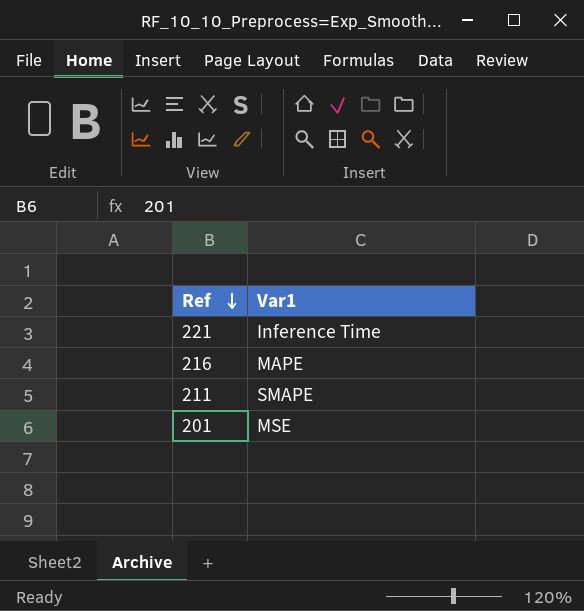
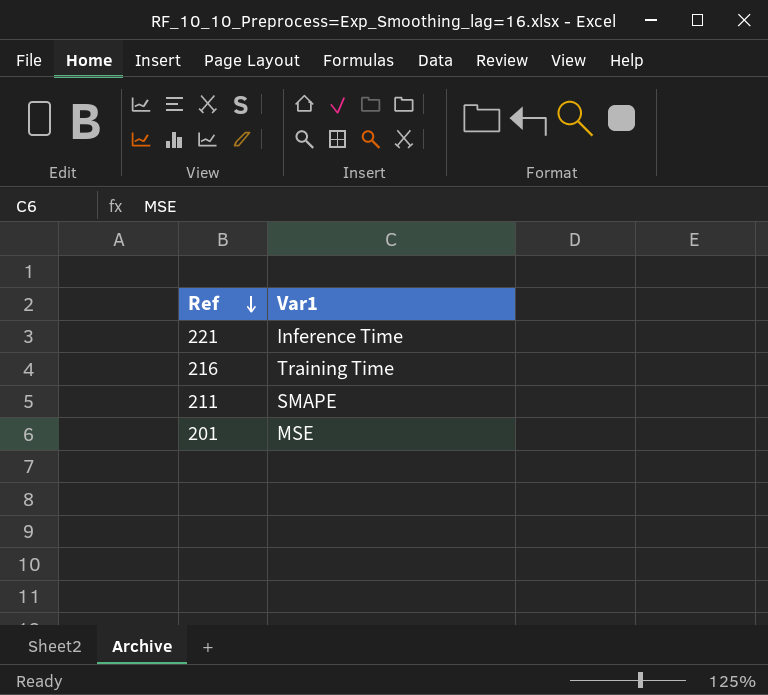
216 | Var1: MAPE -> Training Time

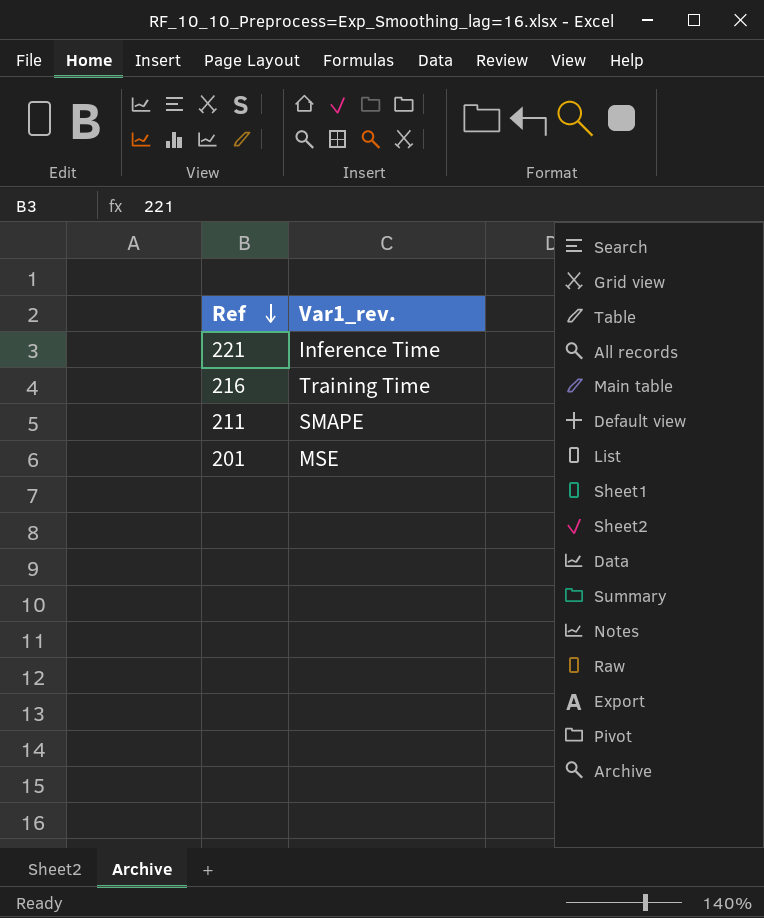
column name: Var1 -> Var1_rev.

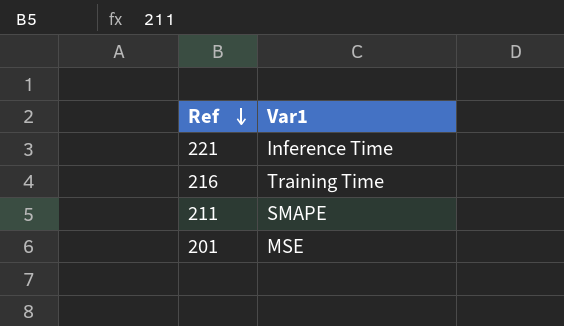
column name: Var1_rev. -> Var1

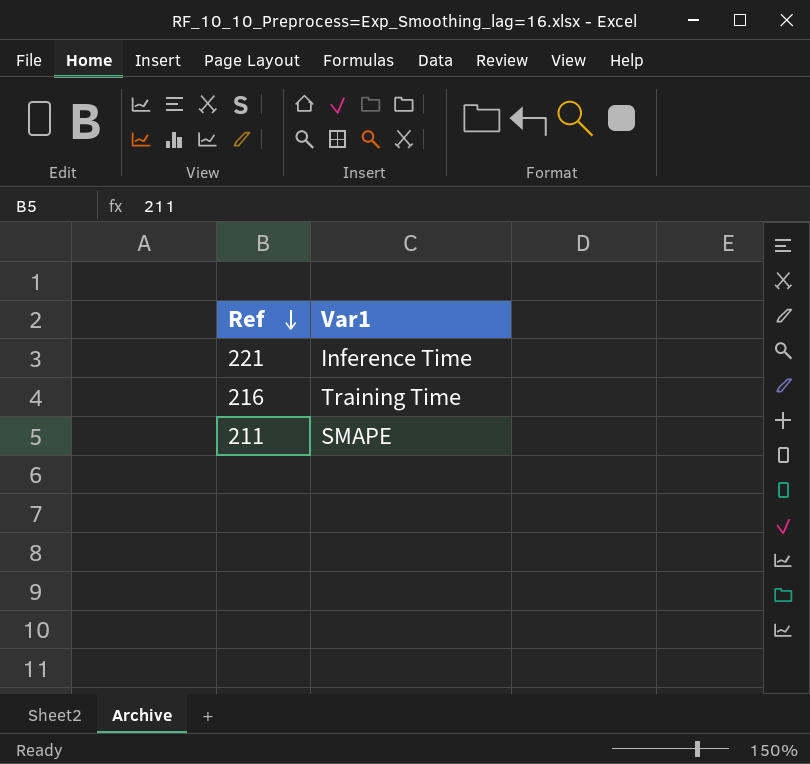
row 201: MSE -> none

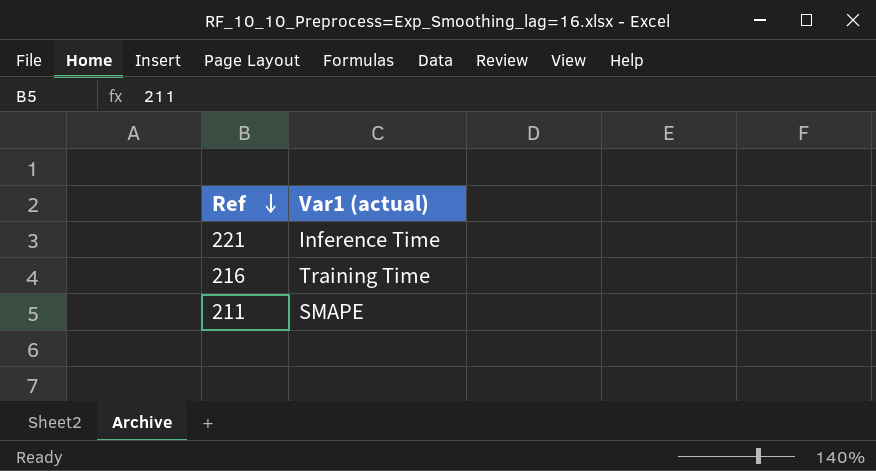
column name: Var1 -> Var1 (actual)

